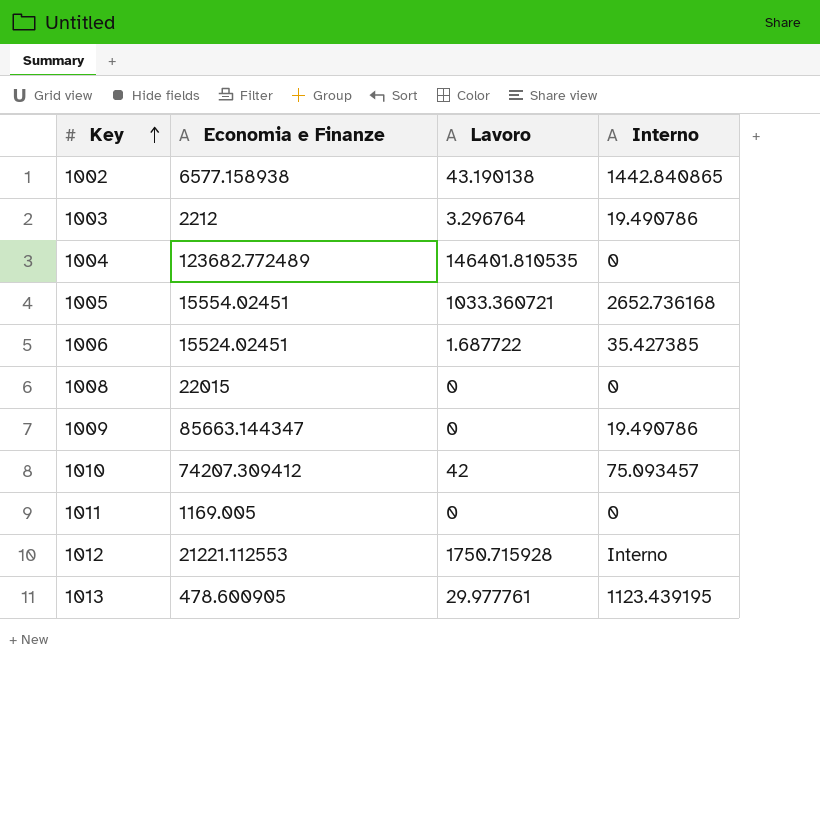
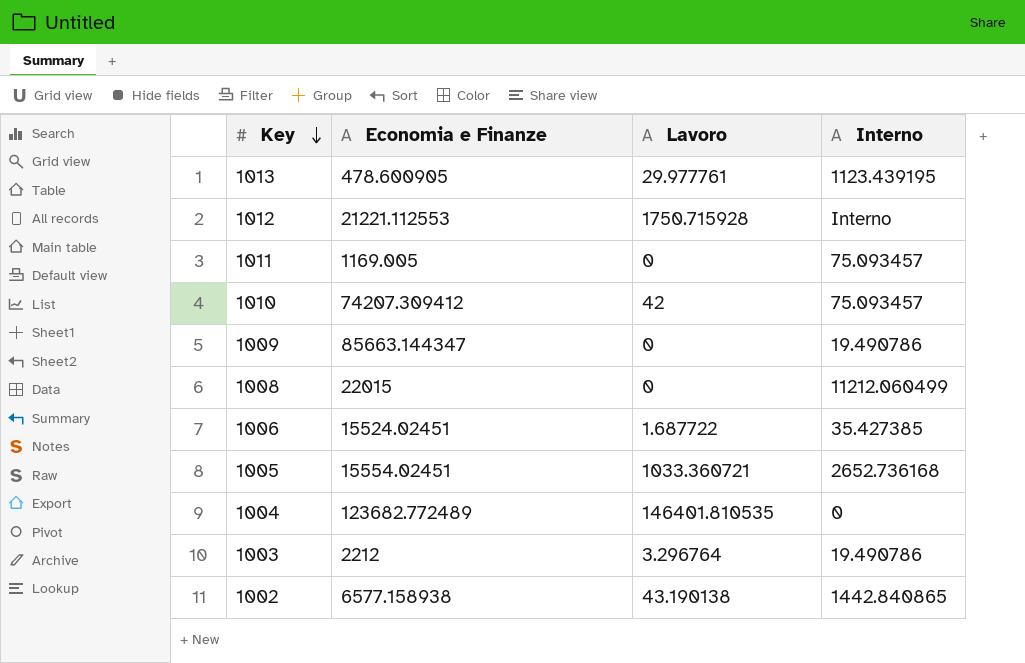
row order: Key ascending -> Key descending
1011 | Interno: 0 -> 75.093457
1008 | Interno: 0 -> 11212.060499

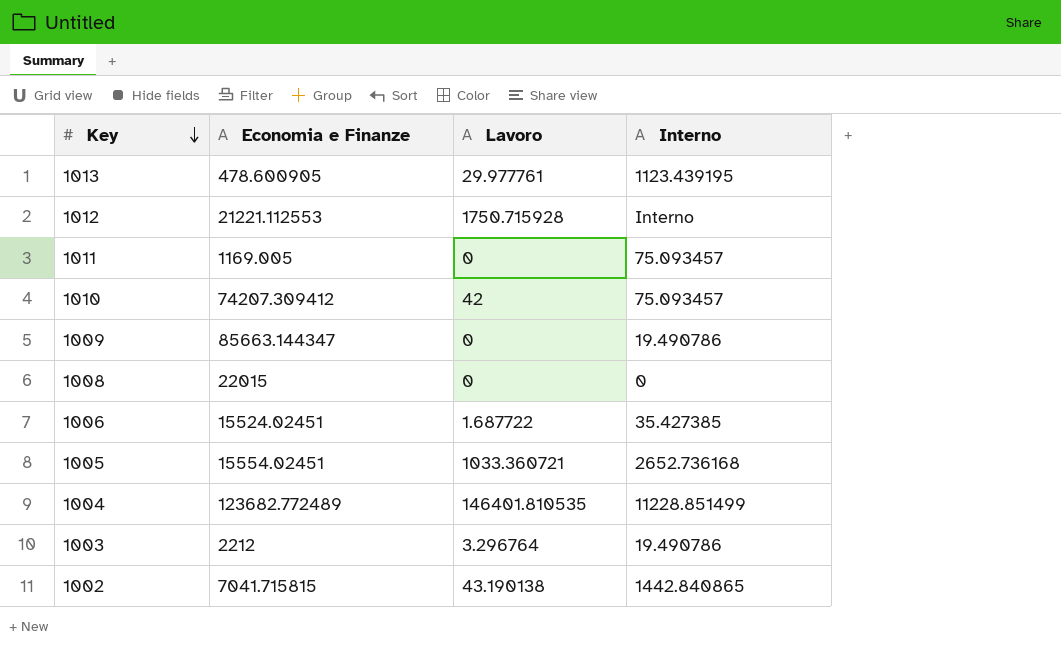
1008 | Interno: 11212.060499 -> 0
1004 | Interno: 0 -> 11228.851499
1002 | Economia e Finanze: 6577.158938 -> 7041.715815

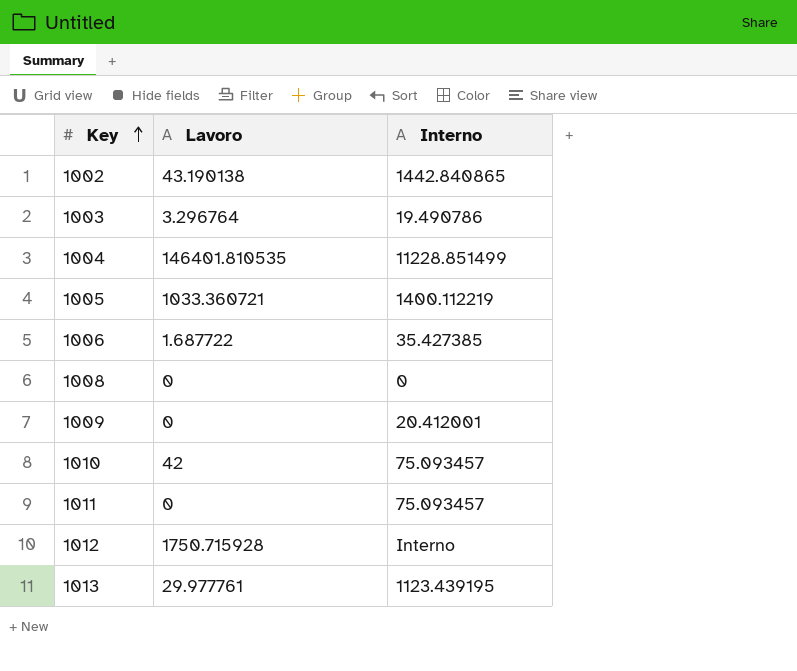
row order: Key descending -> Key ascending
column Economia e Finanze | position: 2 -> none
1005 | Interno: 2652.736168 -> 1400.112219
1009 | Interno: 19.490786 -> 20.412001

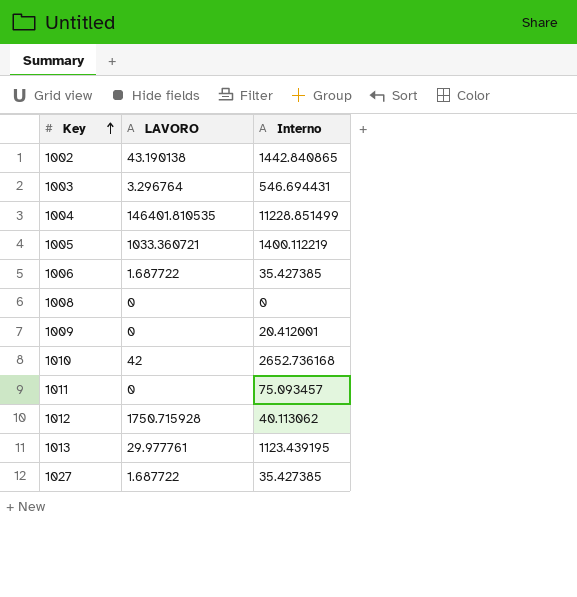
column name: Lavoro -> LAVORO
1003 | Interno: 19.490786 -> 546.694431
1010 | Interno: 75.093457 -> 2652.736168
1012 | Interno: Interno -> 40.113062
row 1027: none -> 1.687722 | 35.427385

